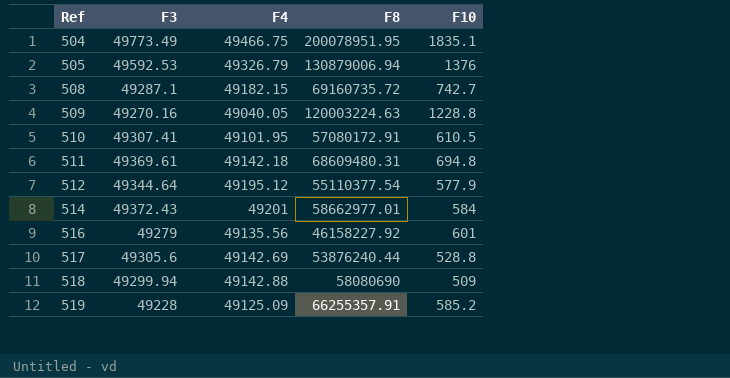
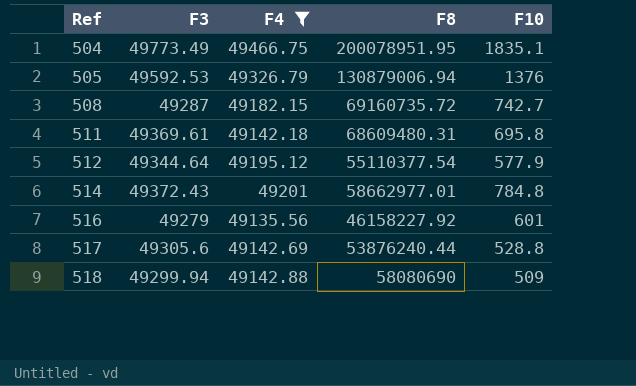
filter: none -> F4 >= 49135.56
508 | F3: 49287.1 -> 49287
511 | F10: 694.8 -> 695.8
514 | F10: 584 -> 784.8

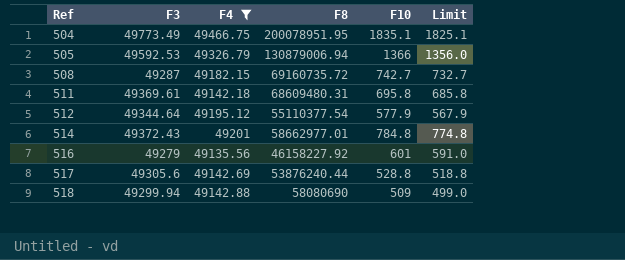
column Limit | formula: none -> [F10] - 10
505 | F10: 1376 -> 1366

